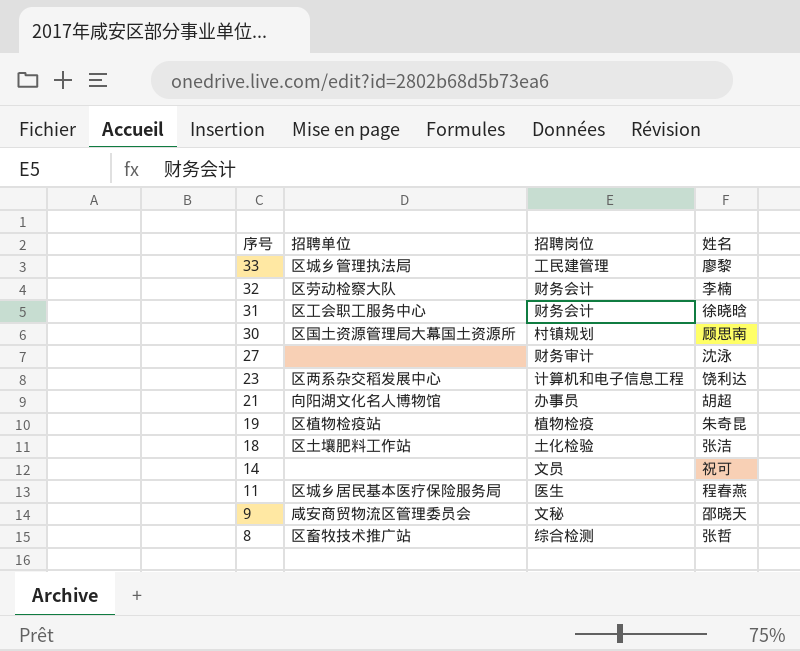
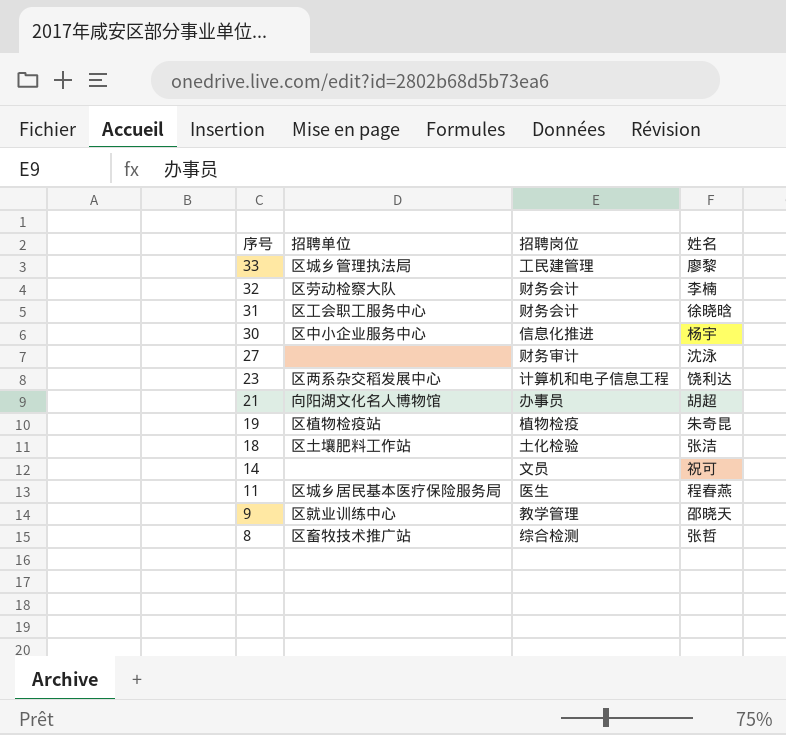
30 | 招聘单位: 区国土资源管理局大幕国土资源所 -> 区中小企业服务中心
30 | 招聘岗位: 村镇规划 -> 信息化推进
30 | 姓名: 顾思南 -> 杨宇
9 | 招聘单位: 咸安商贸物流区管理委员会 -> 区就业训练中心
9 | 招聘岗位: 文秘 -> 教学管理

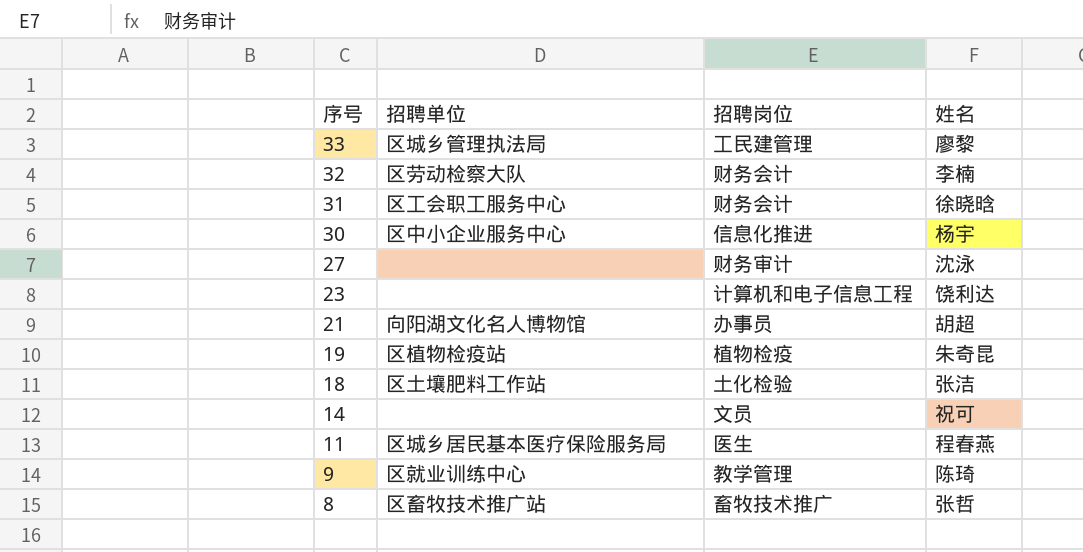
23 | 招聘单位: 区两系杂交稻发展中心 -> none
9 | 姓名: 邵晓天 -> 陈琦
8 | 招聘岗位: 综合检测 -> 畜牧技术推广

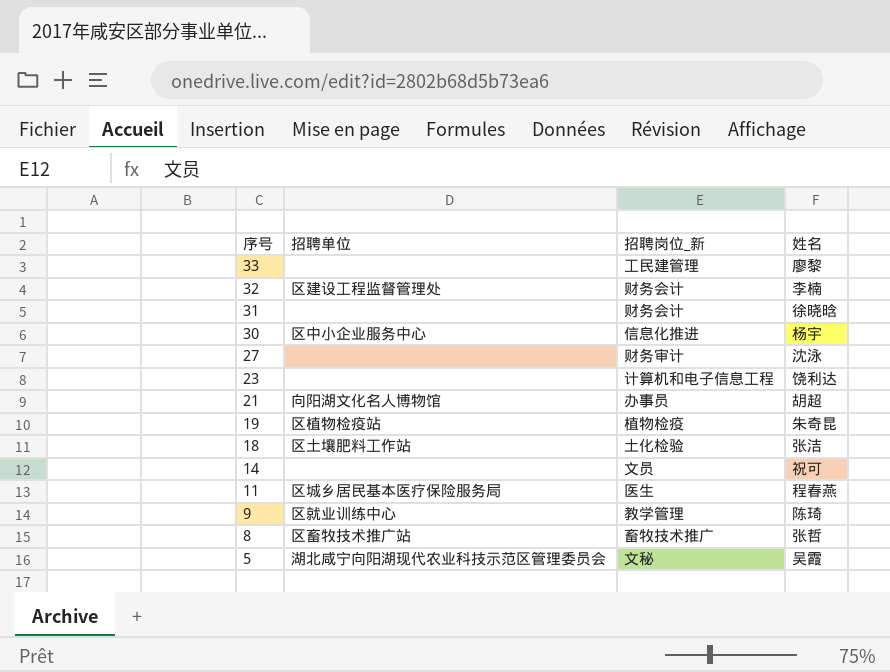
column name: 招聘岗位 -> 招聘岗位_新
33 | 招聘单位: 区城乡管理执法局 -> none
32 | 招聘单位: 区劳动检察大队 -> 区建设工程监督管理处
31 | 招聘单位: 区工会职工服务中心 -> none
row 5: none -> 湖北咸宁向阳湖现代农业科技示范区管理委员会 | 文秘 | 吴霞

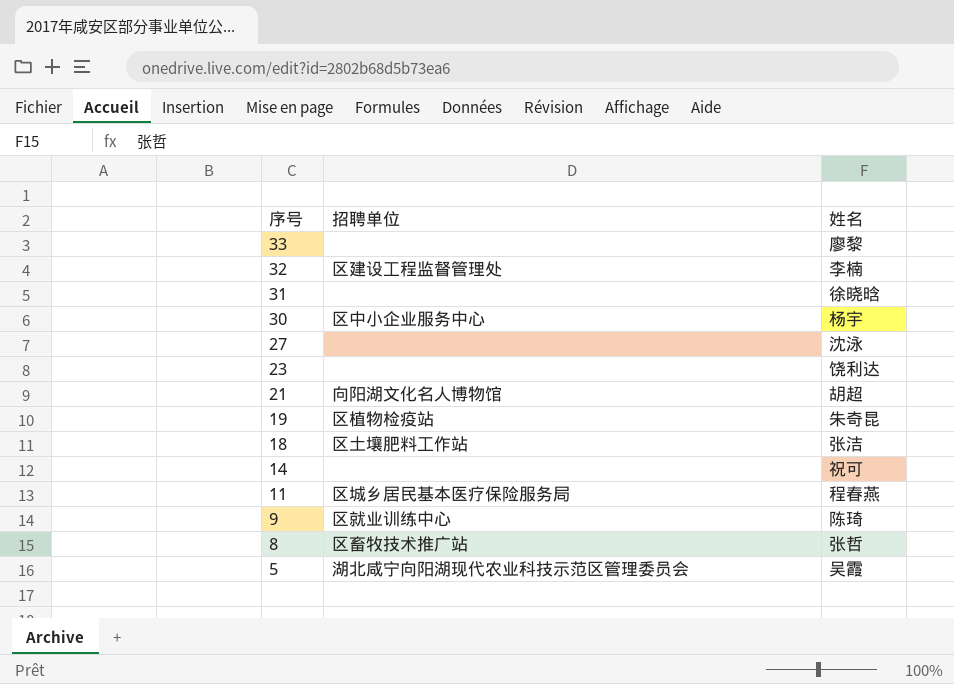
column 招聘岗位_新 | position: 3 -> none

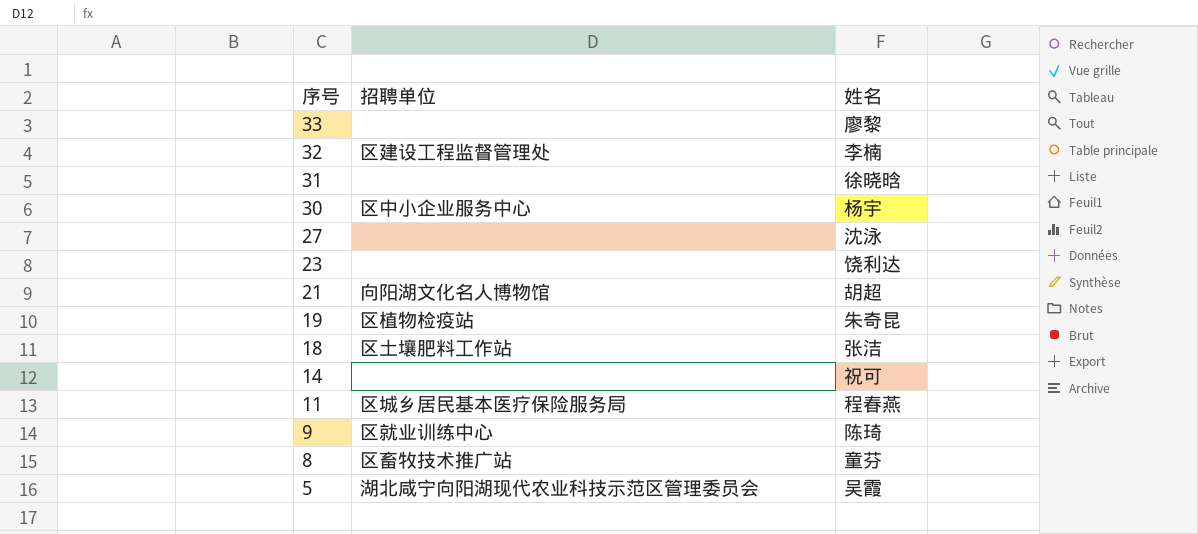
8 | 姓名: 张哲 -> 童芬

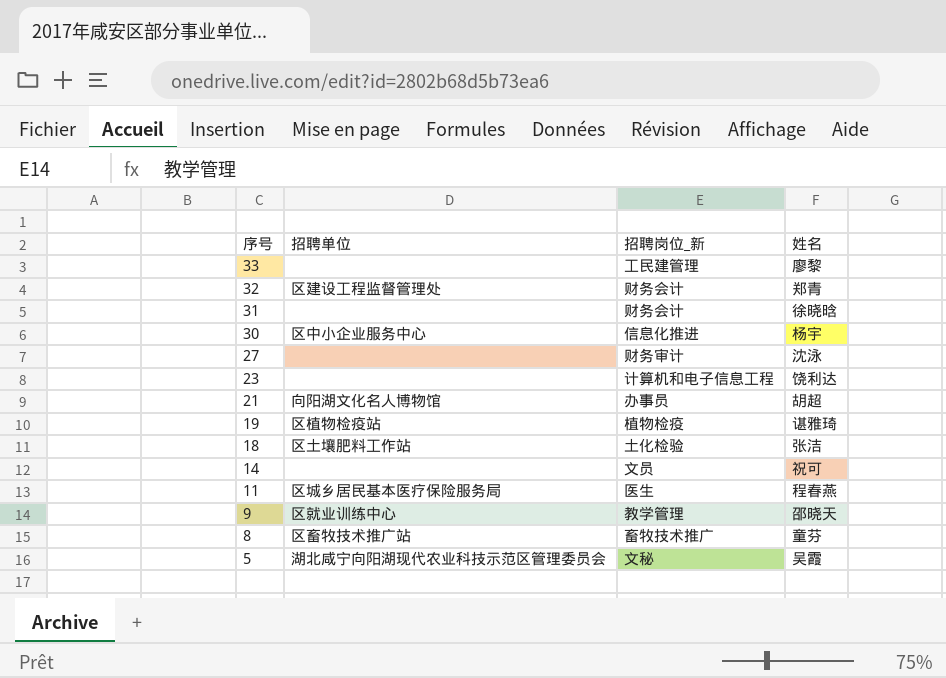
column 招聘岗位_新 | position: none -> 3
32 | 姓名: 李楠 -> 郑青
19 | 姓名: 朱奇昆 -> 谌雅琦
9 | 姓名: 陈琦 -> 邵晓天

